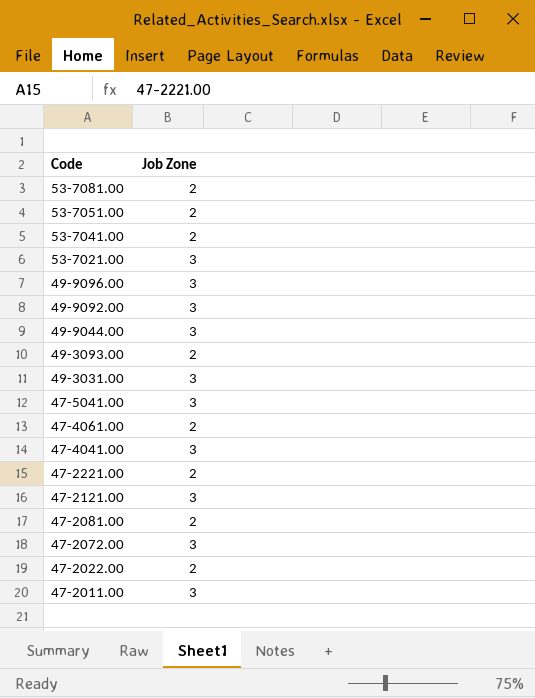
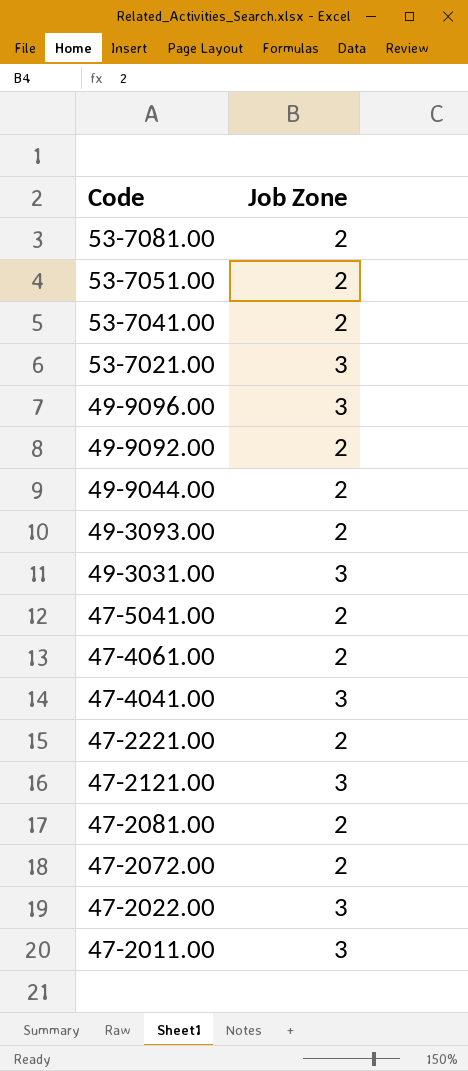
49-9092.00 | Job Zone: 3 -> 2
49-9044.00 | Job Zone: 3 -> 2
47-5041.00 | Job Zone: 3 -> 2
47-2072.00 | Job Zone: 3 -> 2
47-2022.00 | Job Zone: 2 -> 3

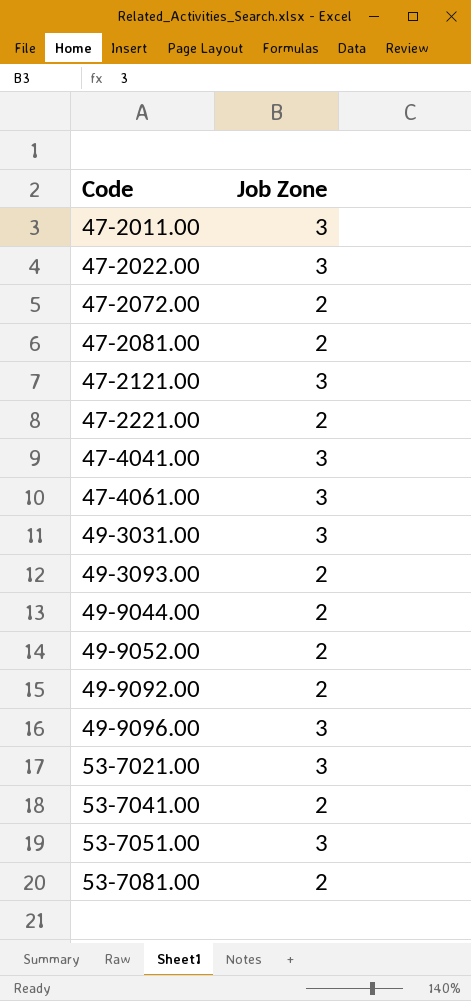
row order: Code descending -> Code ascending
row 47-5041.00: 2 -> none
47-4061.00 | Job Zone: 2 -> 3
row 49-9052.00: none -> 2
53-7051.00 | Job Zone: 2 -> 3

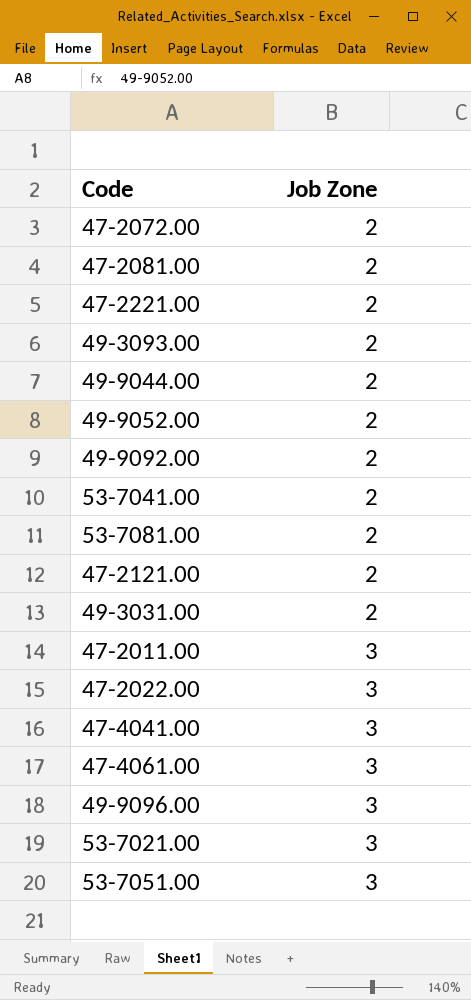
row order: Code ascending -> Job Zone ascending
47-2121.00 | Job Zone: 3 -> 2
49-3031.00 | Job Zone: 3 -> 2

